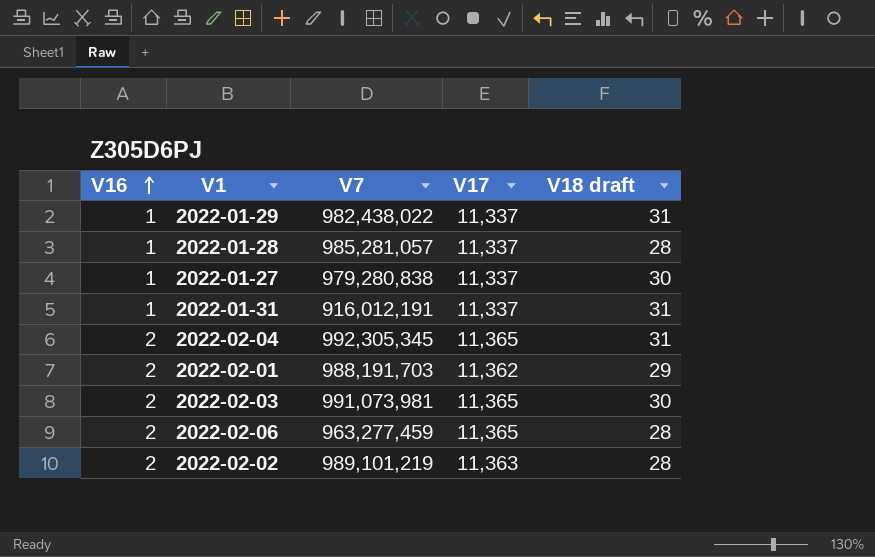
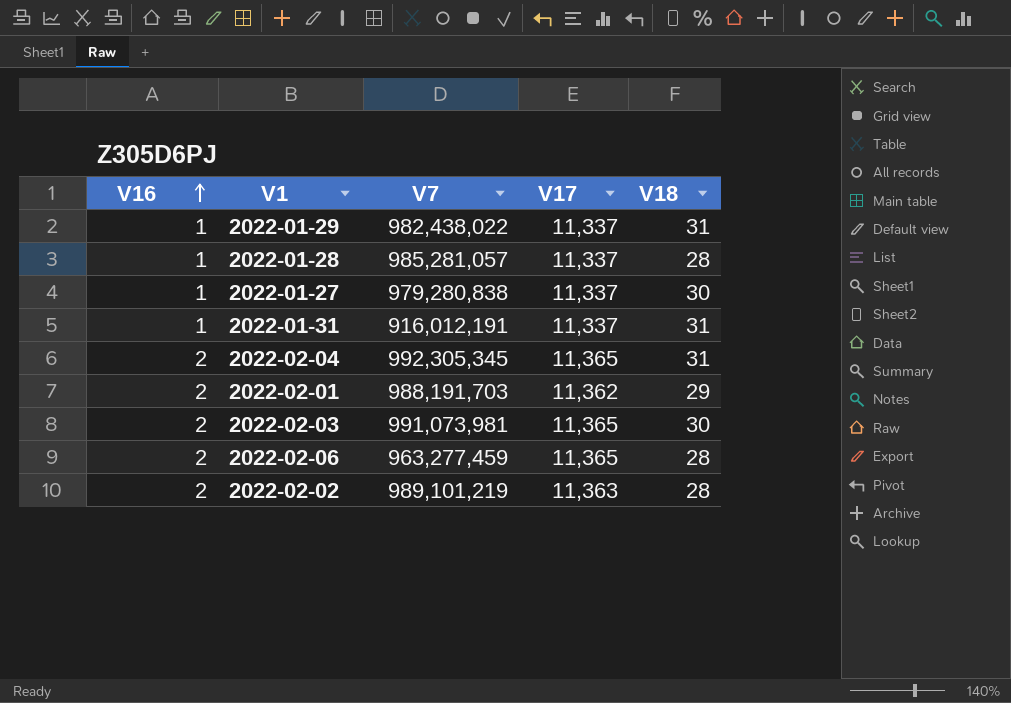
column name: V18 draft -> V18

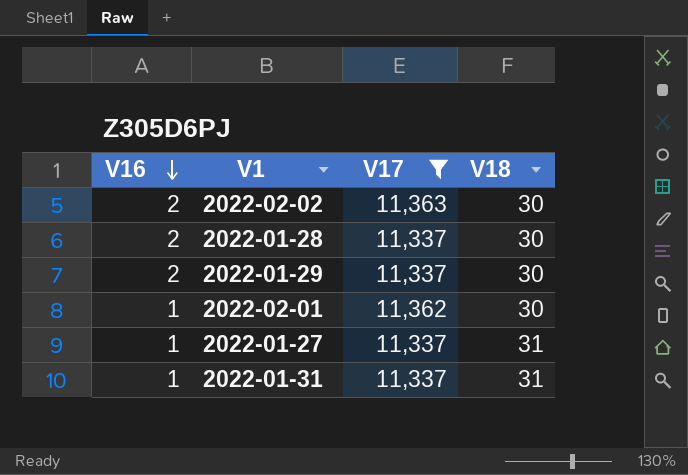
filter: none -> V17 != 11,365
row order: V16 ascending -> V16 descending
column V7 | position: 3 -> none
2022-02-02 | V18: 28 -> 30
2022-01-28 | V16: 1 -> 2
2022-01-28 | V18: 28 -> 30
2022-01-29 | V16: 1 -> 2
2022-01-29 | V18: 31 -> 30
2022-02-01 | V16: 2 -> 1
2022-02-01 | V18: 29 -> 30
2022-01-27 | V18: 30 -> 31

